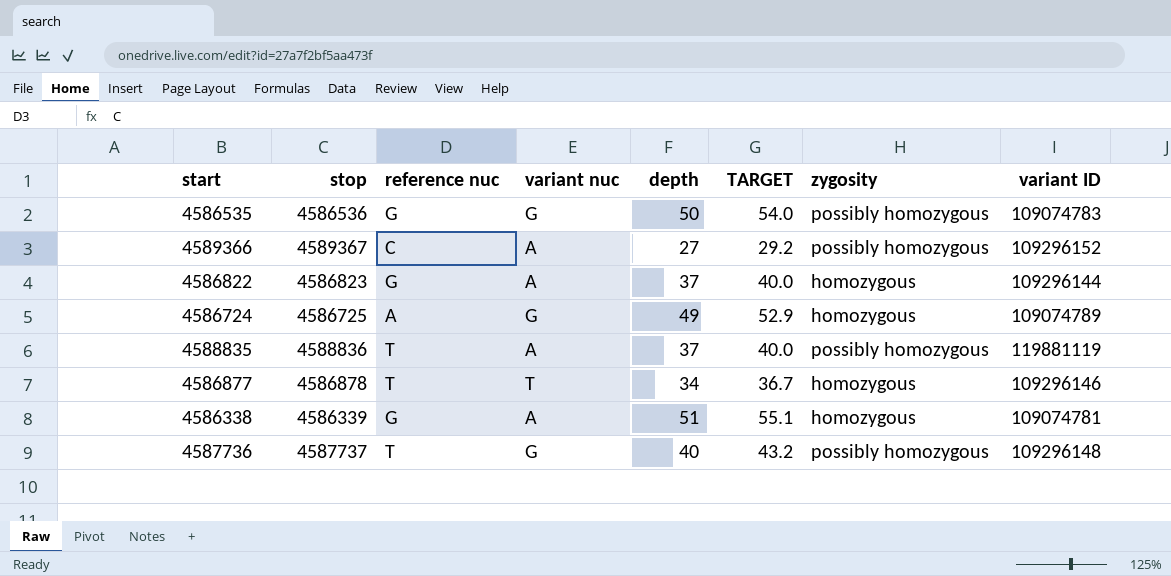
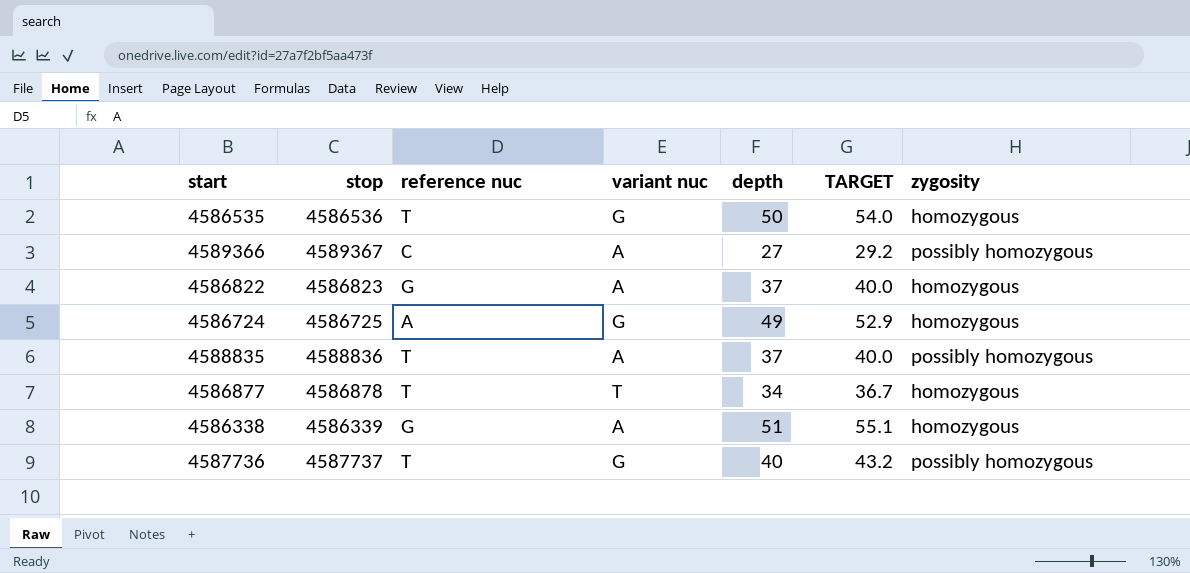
column variant ID | position: 8 -> none
4586535 | reference nuc: G -> T
4586535 | zygosity: possibly homozygous -> homozygous

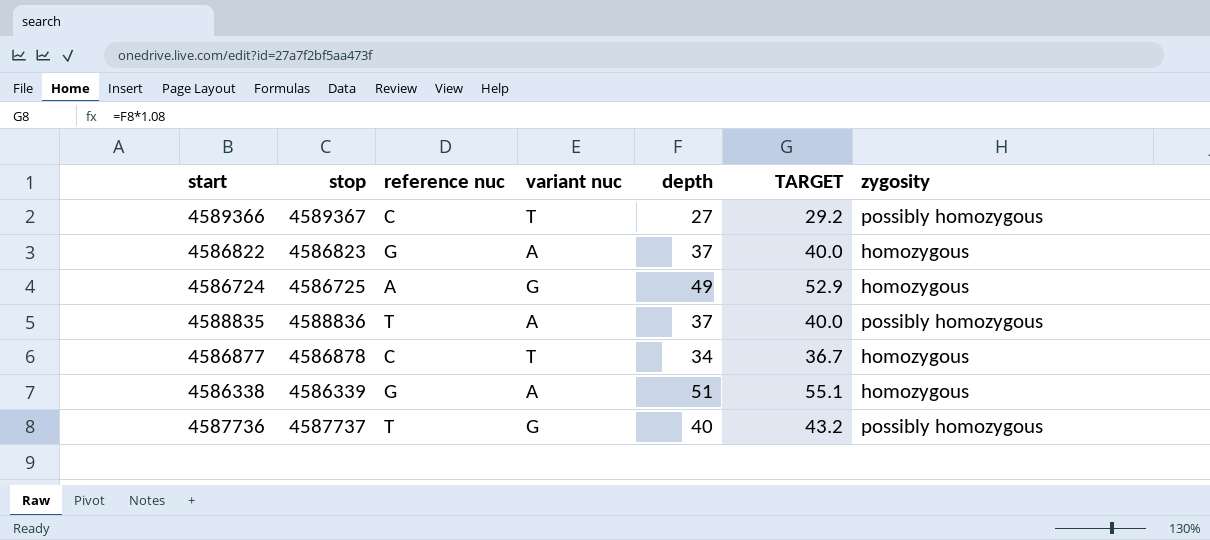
row 4586535: 4586536 | T | G | 50 | 54.0 | homozygous -> none
4589366 | variant nuc: A -> T
4586877 | reference nuc: T -> C

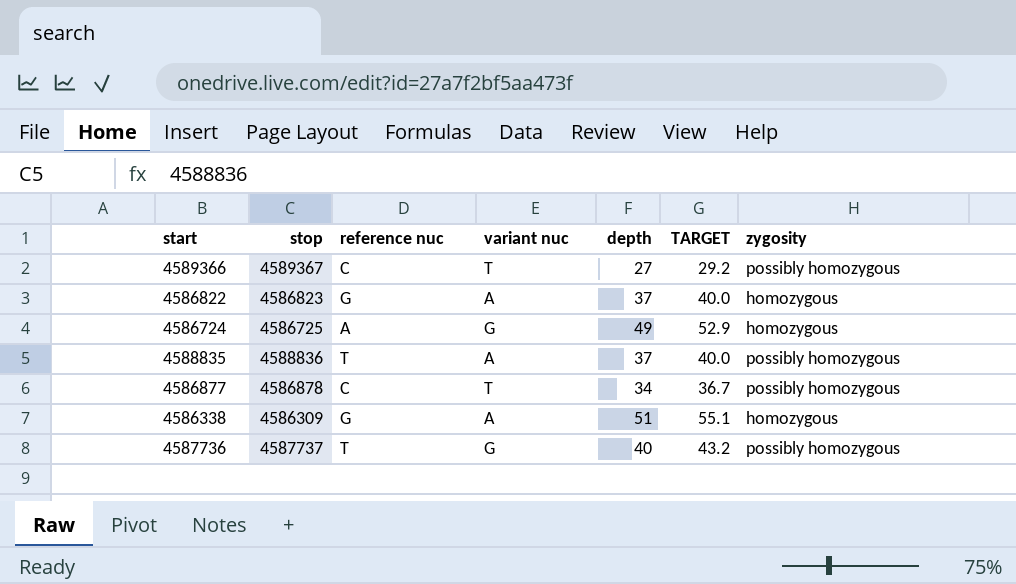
4586877 | zygosity: homozygous -> possibly homozygous
4586338 | stop: 4586339 -> 4586309

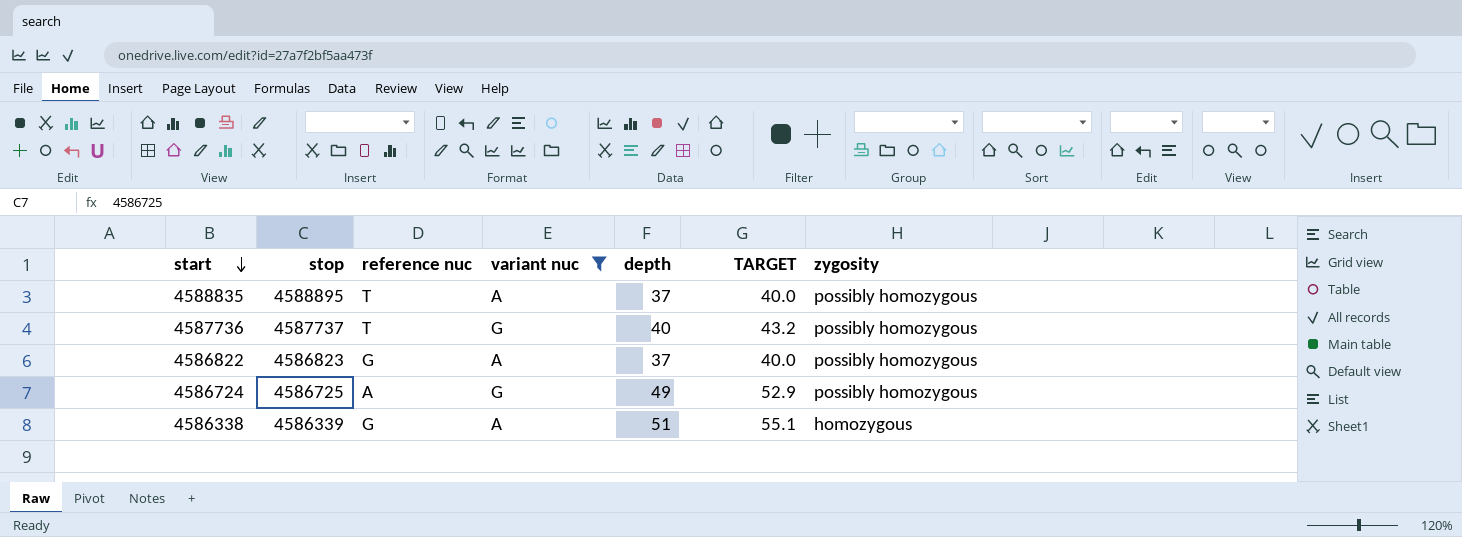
filter: none -> variant nuc != T
row order: none -> start descending
4588835 | stop: 4588836 -> 4588895
4586822 | zygosity: homozygous -> possibly homozygous
4586724 | zygosity: homozygous -> possibly homozygous
4586338 | stop: 4586309 -> 4586339

